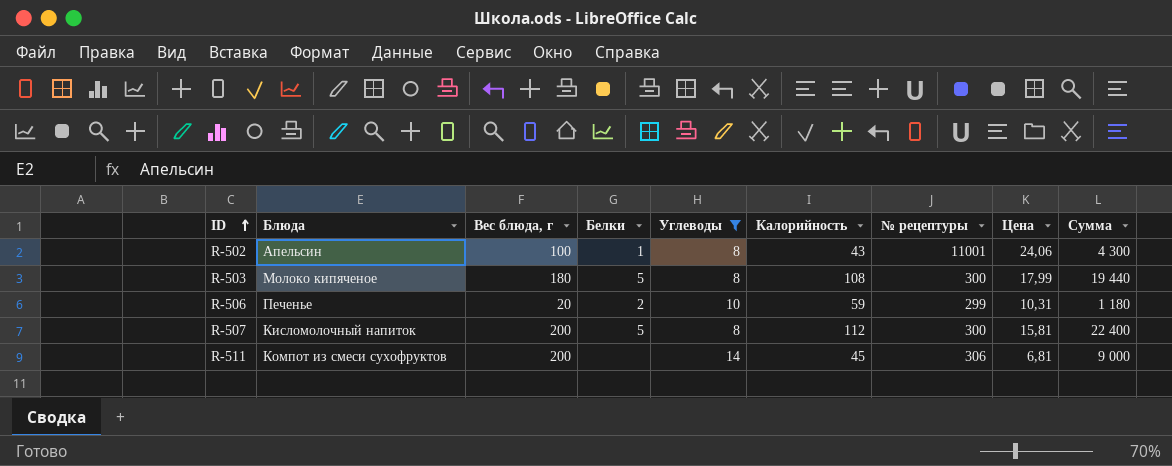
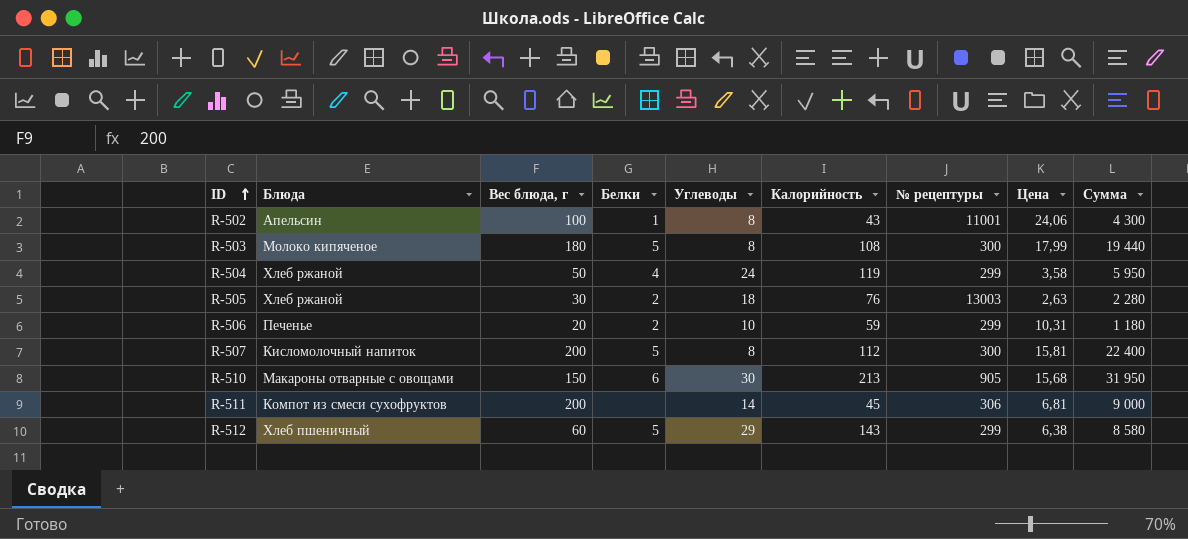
filter: Углеводы <= 14 -> none

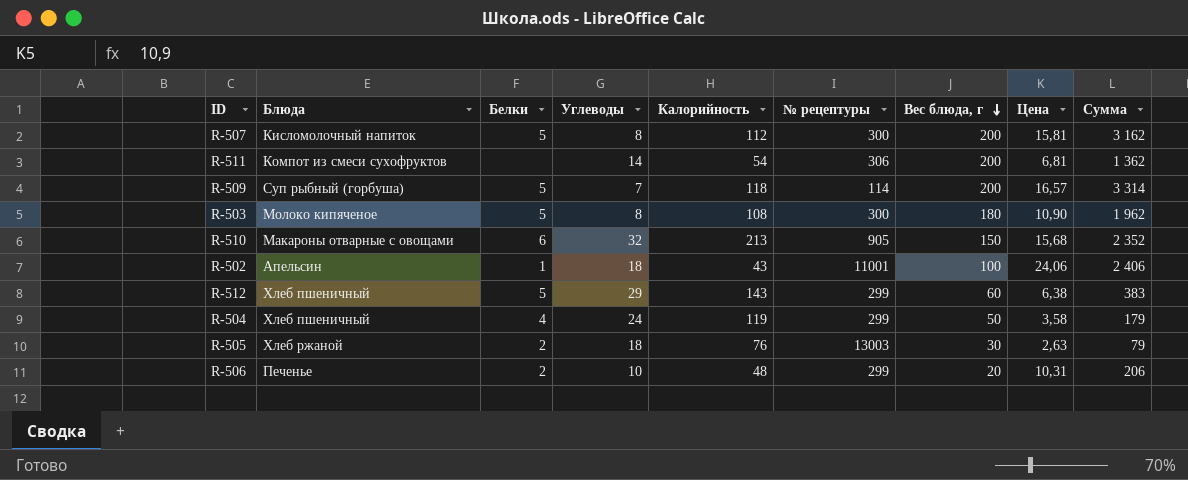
row order: ID ascending -> Вес блюда, г descending
column Вес блюда, г | position: 3 -> 7
column Сумма | formula: [Вес блюда, г] * [Калорийность] -> [Вес блюда, г] * [Цена]
R-511 | Калорийность: 45 -> 54
row R-509: none -> Суп рыбный (горбуша) | 5 | 7 | 118 | 114 | 200 | 16,57 | 3 314
R-503 | Цена: 17,99 -> 10,90
R-510 | Углеводы: 30 -> 32
R-502 | Углеводы: 8 -> 18
R-504 | Блюда: Хлеб ржаной -> Хлеб пшеничный
R-506 | Калорийность: 59 -> 48

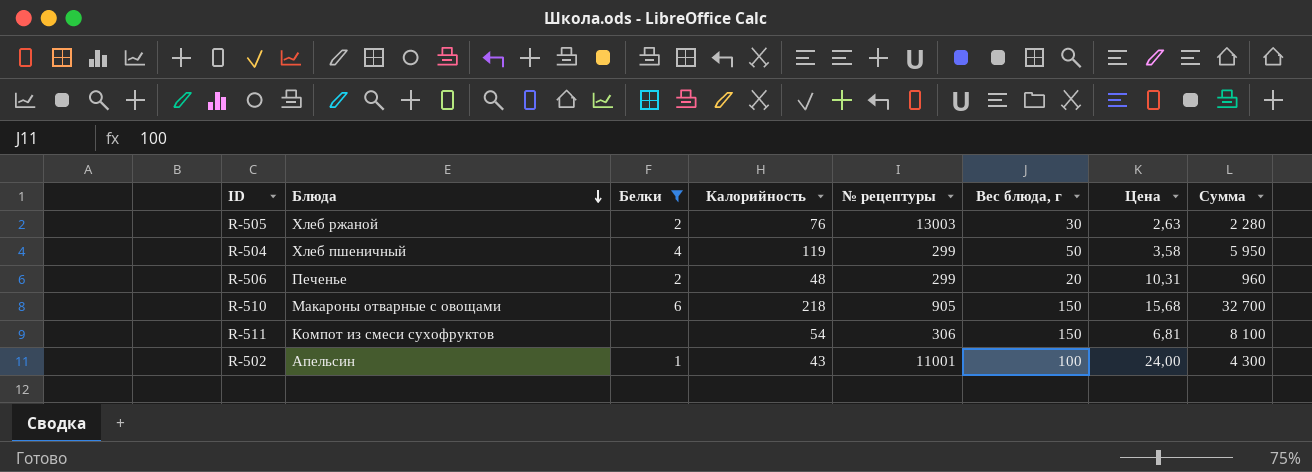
filter: none -> Белки != 5
row order: Вес блюда, г descending -> Блюда descending
column Углеводы | position: 4 -> none
column Сумма | formula: [Вес блюда, г] * [Цена] -> [Калорийность] * [Вес блюда, г]
R-510 | Калорийность: 213 -> 218
R-511 | Вес блюда, г: 200 -> 150
R-502 | Цена: 24,06 -> 24,00

